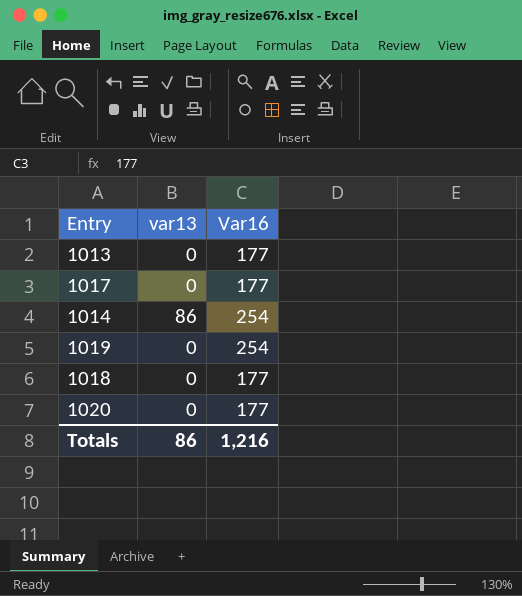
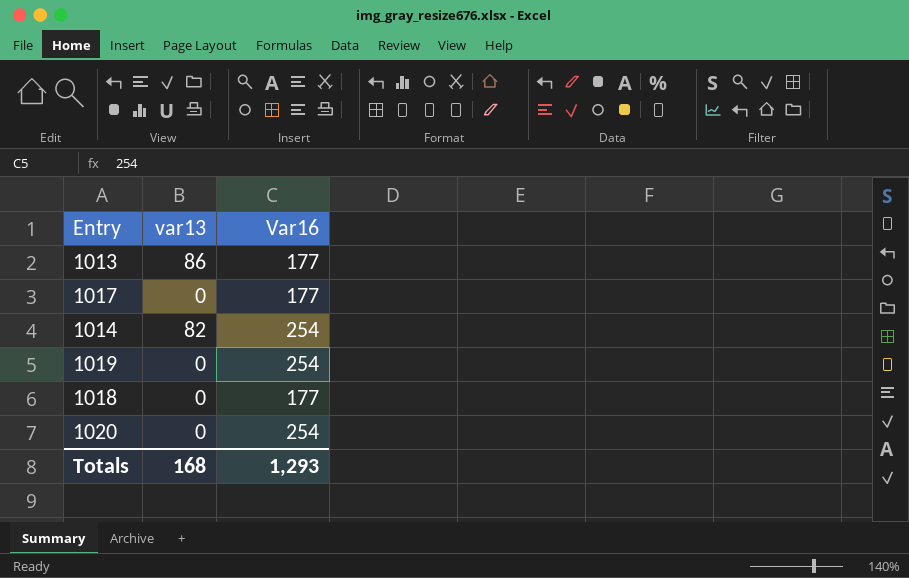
1013 | var13: 0 -> 86
1014 | var13: 86 -> 82
1020 | Var16: 177 -> 254
Totals | var13: 86 -> 168
Totals | Var16: 1,216 -> 1,293

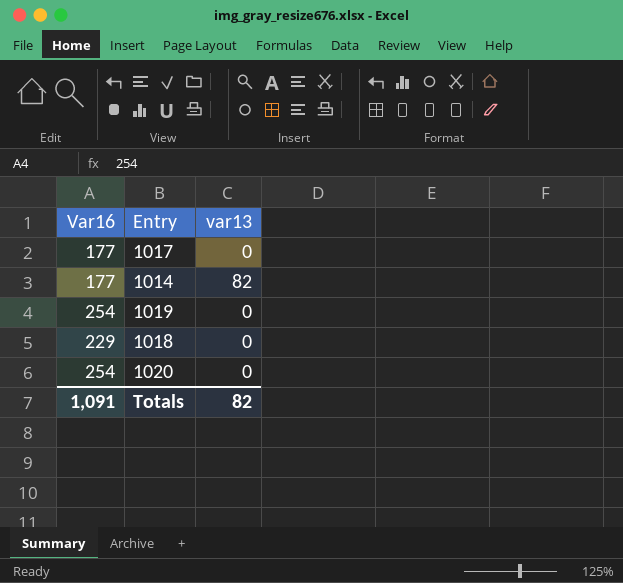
column Var16 | position: 3 -> 1
row 1013: 86 | 177 -> none
1014 | Var16: 254 -> 177
1018 | Var16: 177 -> 229
Totals | Var16: 1,293 -> 1,091
Totals | var13: 168 -> 82

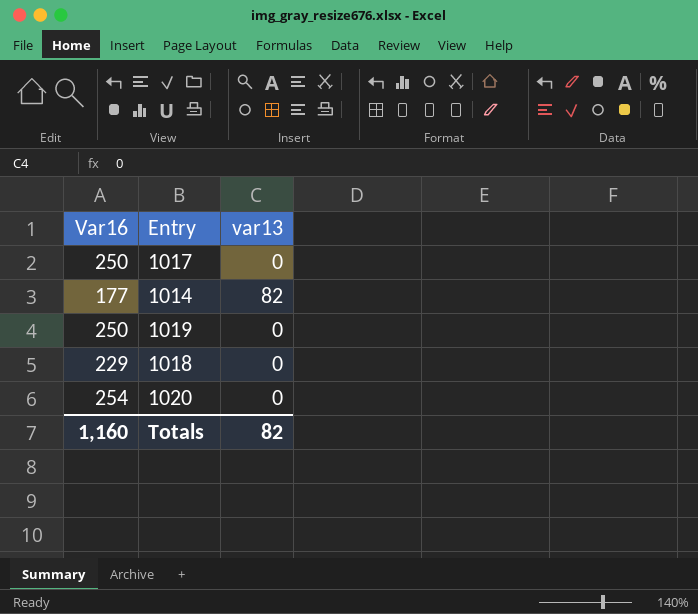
1017 | Var16: 177 -> 250
1019 | Var16: 254 -> 250
Totals | Var16: 1,091 -> 1,160

